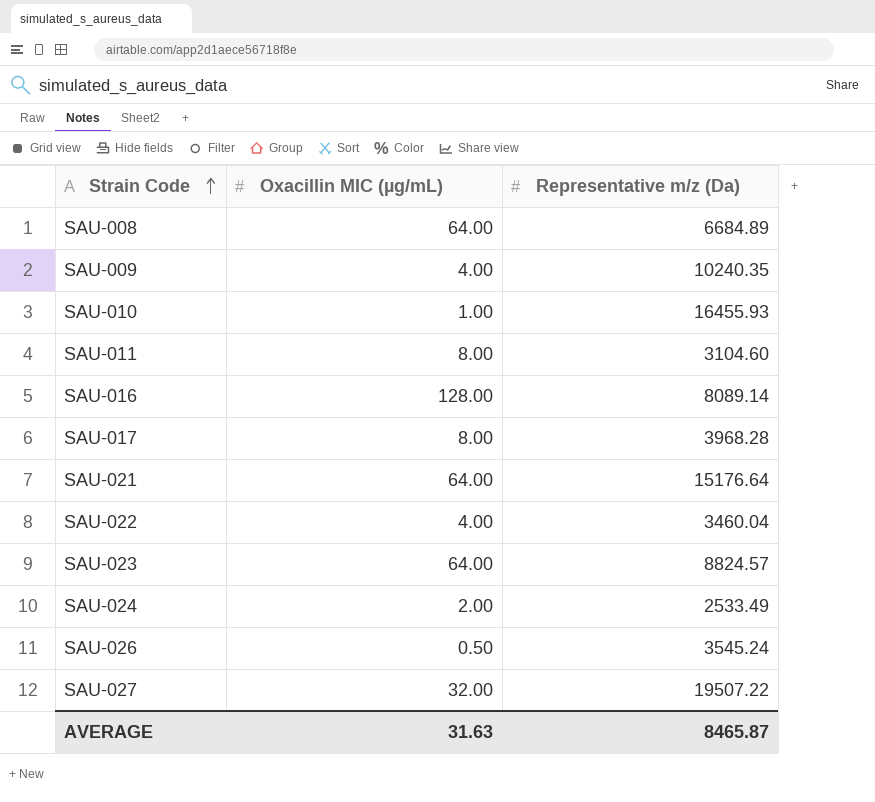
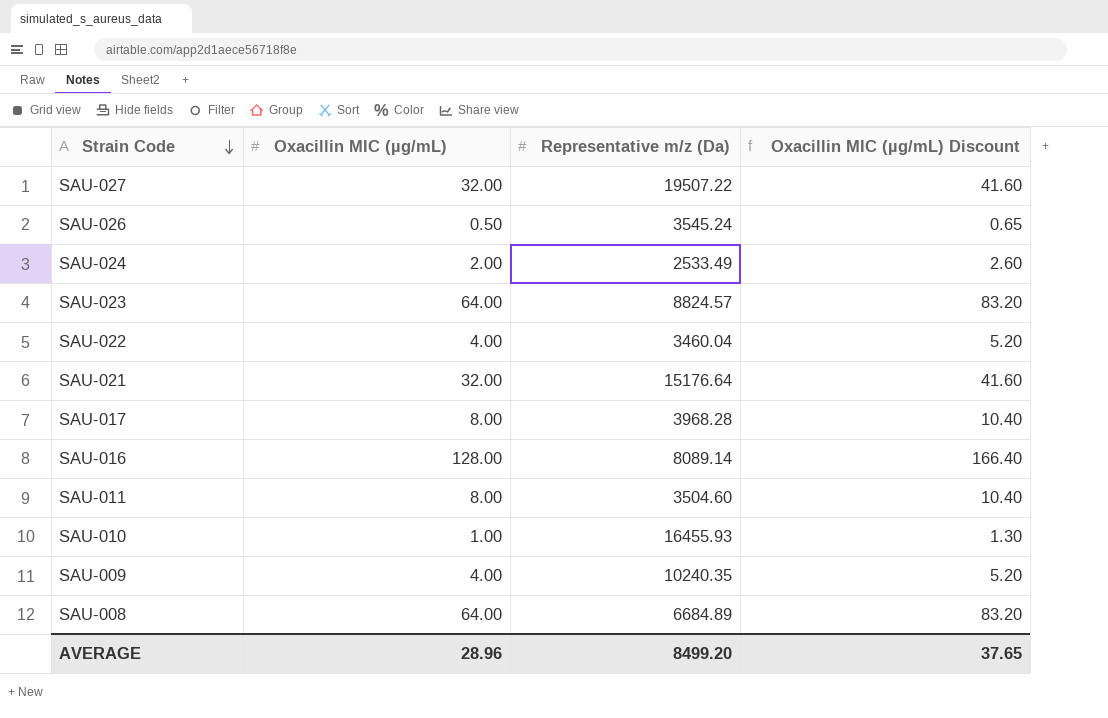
row order: Strain Code ascending -> Strain Code descending
column Oxacillin MIC (µg/mL) Discount | formula: none -> [Oxacillin MIC (µg/mL)] * 1.3
SAU-021 | Oxacillin MIC (µg/mL): 64.00 -> 32.00
SAU-011 | Representative m/z (Da): 3104.60 -> 3504.60
AVERAGE | Oxacillin MIC (µg/mL): 31.63 -> 28.96
AVERAGE | Representative m/z (Da): 8465.87 -> 8499.20

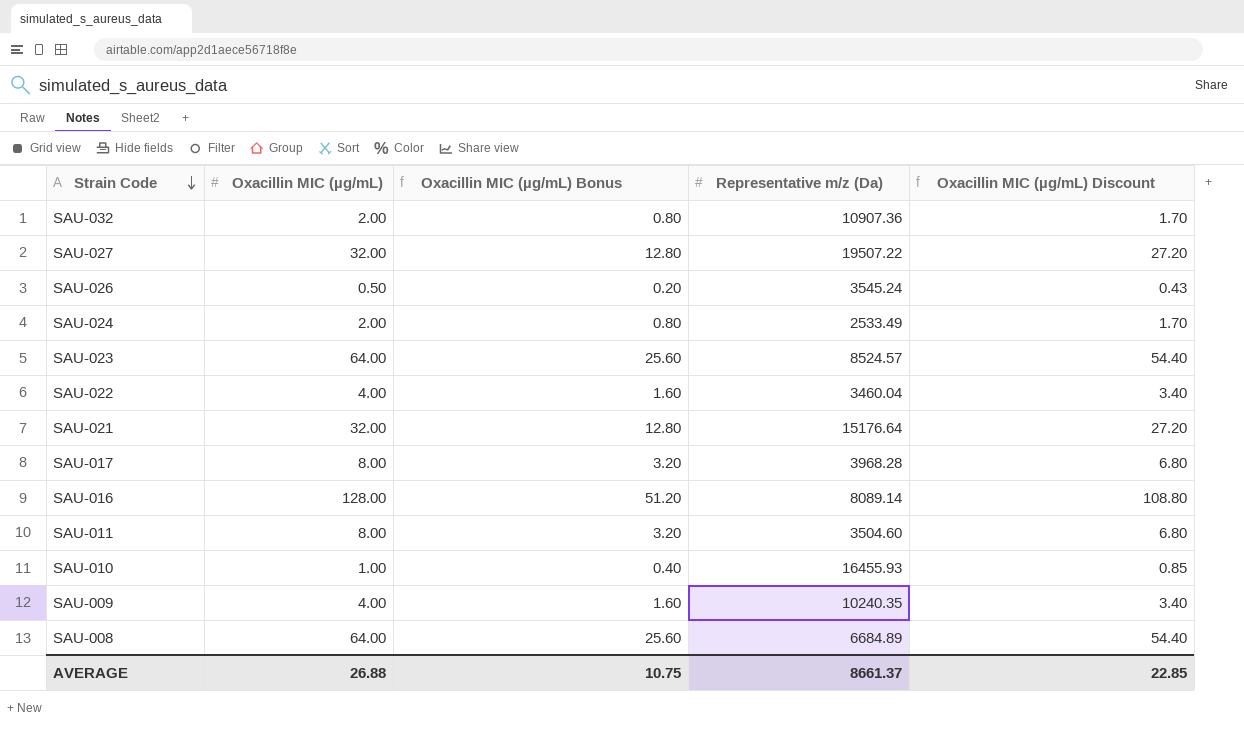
column Oxacillin MIC (µg/mL) Bonus | formula: none -> [Oxacillin MIC (µg/mL)] * 0.4
column Oxacillin MIC (µg/mL) Discount | formula: [Oxacillin MIC (µg/mL)] * 1.3 -> [Oxacillin MIC (µg/mL)] * 0.85
row SAU-032: none -> 2.00 | 0.80 | 10907.36 | 1.70
SAU-023 | Representative m/z (Da): 8824.57 -> 8524.57
AVERAGE | Oxacillin MIC (µg/mL): 28.96 -> 26.88
AVERAGE | Representative m/z (Da): 8499.20 -> 8661.37
AVERAGE | Oxacillin MIC (µg/mL) Discount: 37.65 -> 22.85

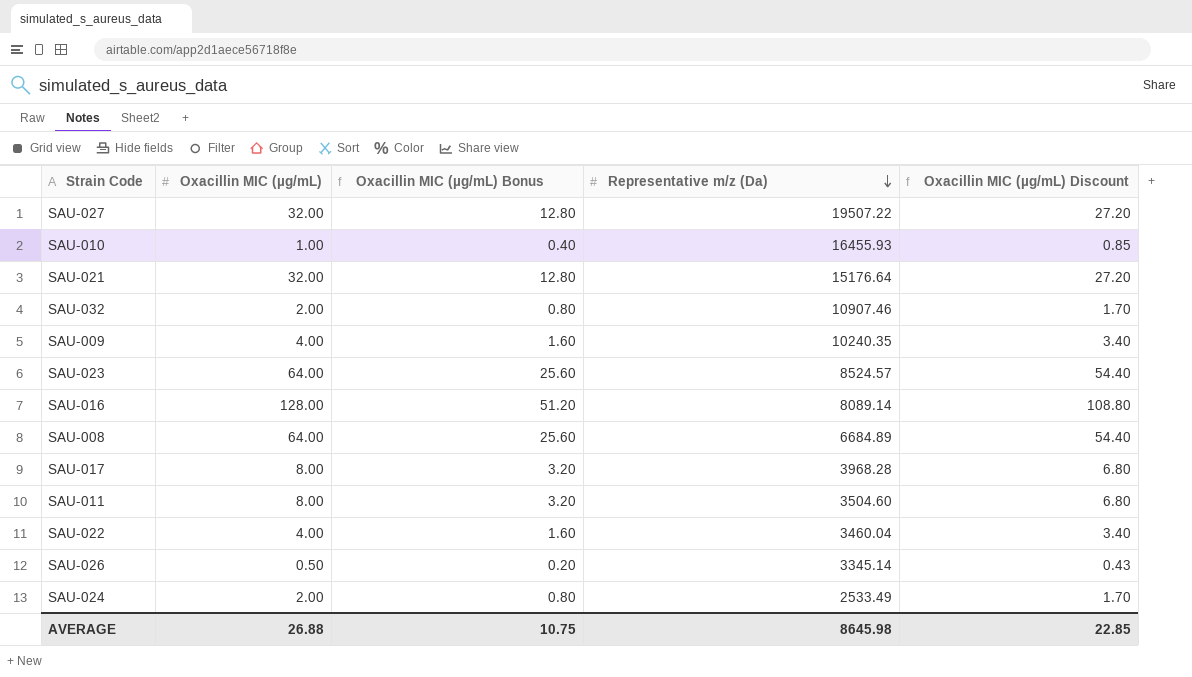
row order: Strain Code descending -> Representative m/z (Da) descending
SAU-032 | Representative m/z (Da): 10907.36 -> 10907.46
SAU-026 | Representative m/z (Da): 3545.24 -> 3345.14
AVERAGE | Representative m/z (Da): 8661.37 -> 8645.98

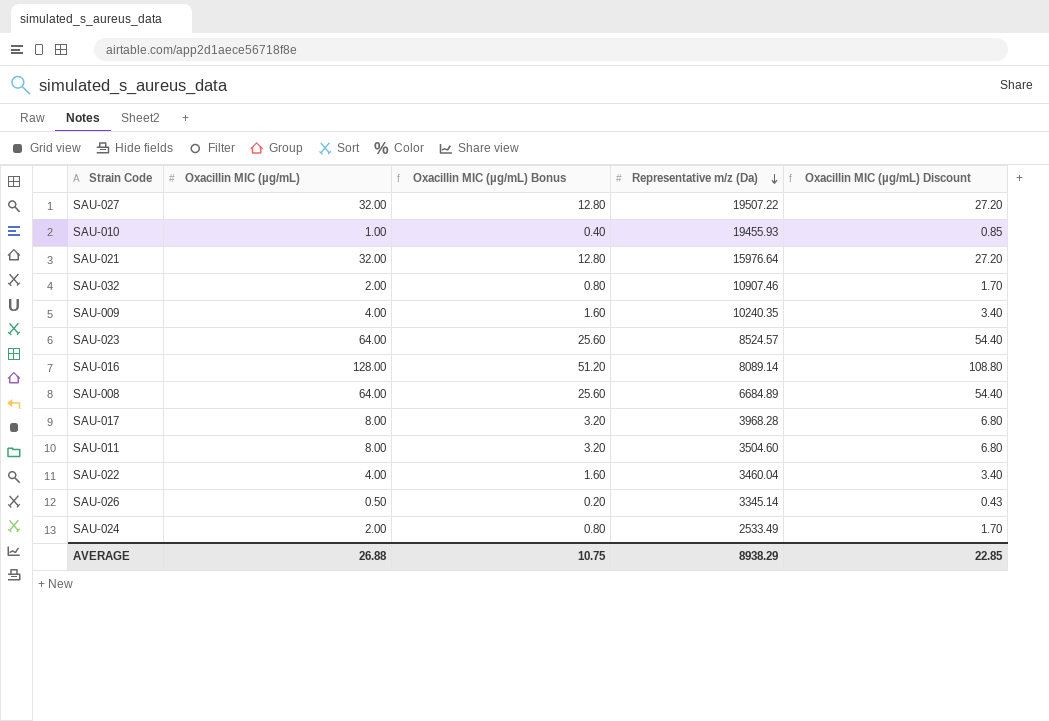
SAU-010 | Representative m/z (Da): 16455.93 -> 19455.93
SAU-021 | Representative m/z (Da): 15176.64 -> 15976.64
AVERAGE | Representative m/z (Da): 8645.98 -> 8938.29

